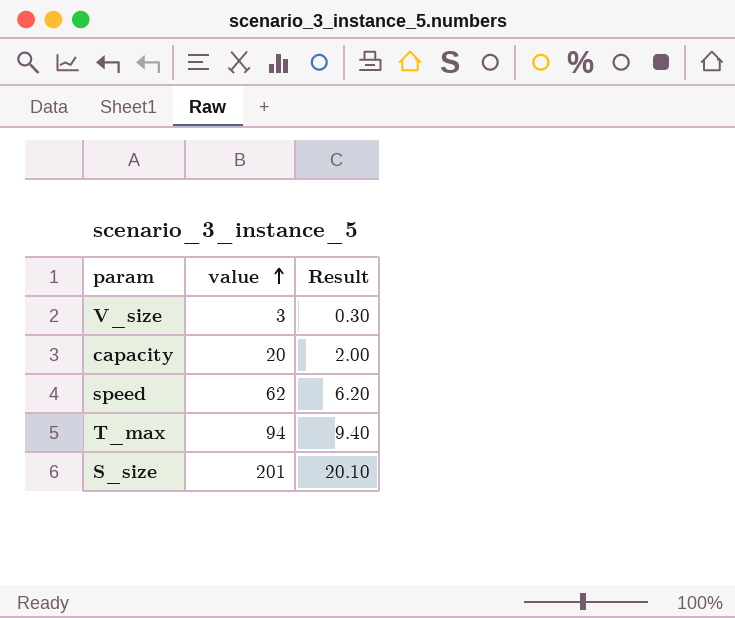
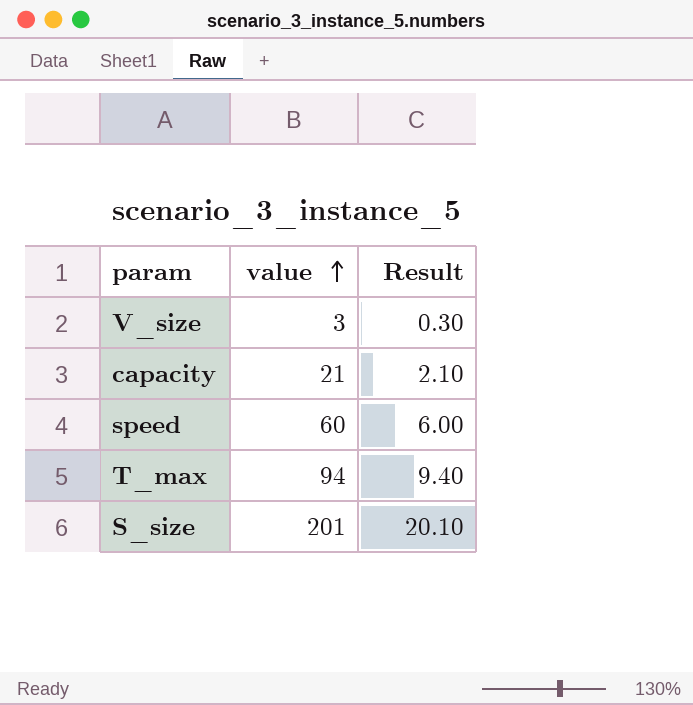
capacity | value: 20 -> 21
capacity | Result: 2.00 -> 2.10
speed | value: 62 -> 60
speed | Result: 6.20 -> 6.00

